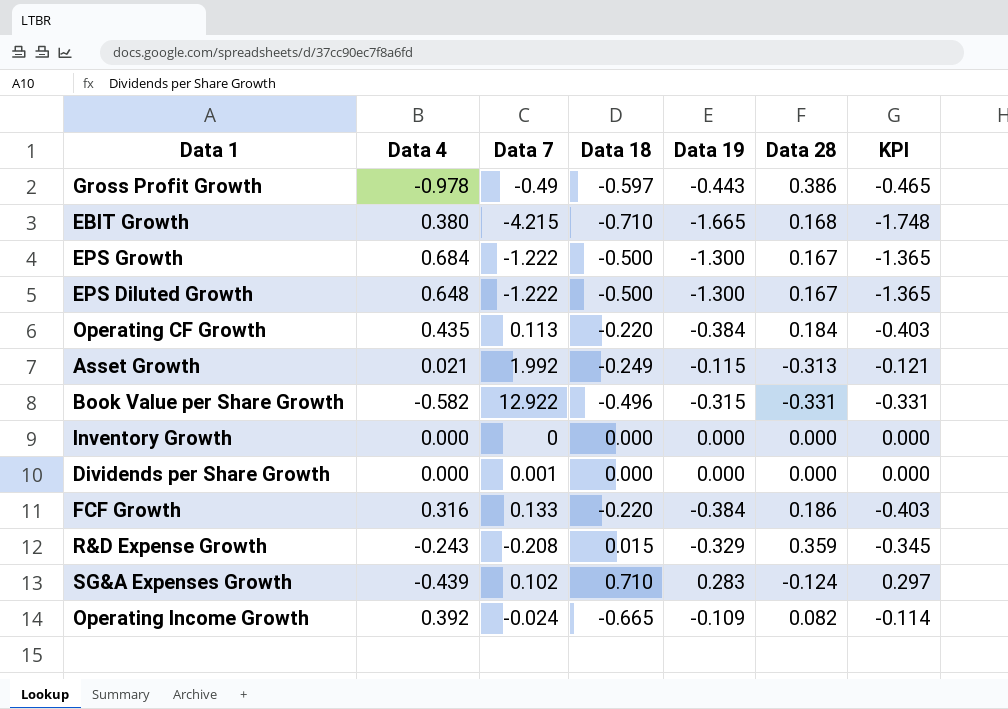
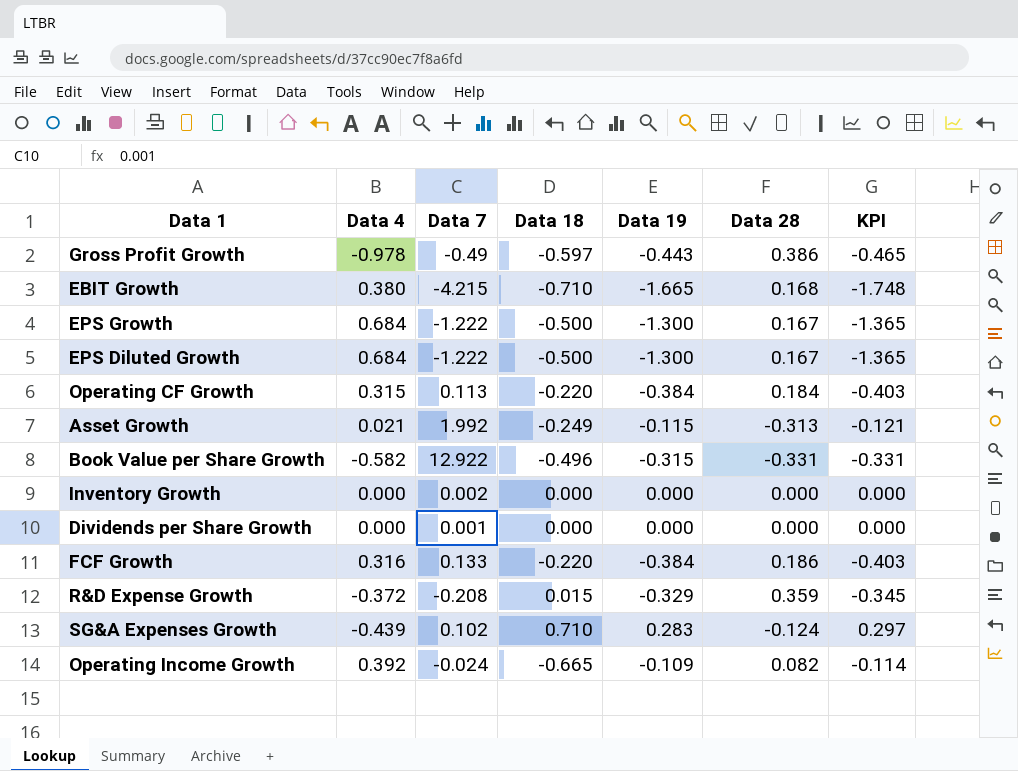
EPS Diluted Growth | Data 4: 0.648 -> 0.684
Operating CF Growth | Data 4: 0.435 -> 0.315
Inventory Growth | Data 7: 0 -> 0.002
R&D Expense Growth | Data 4: -0.243 -> -0.372

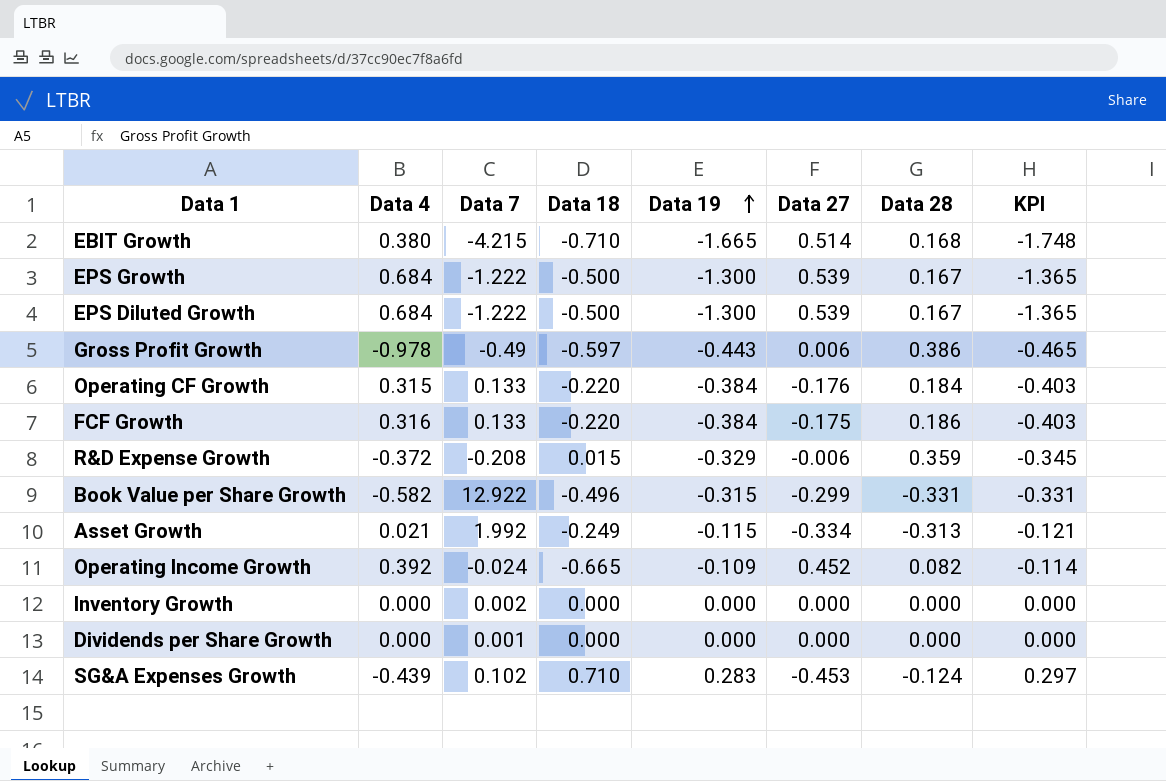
row order: none -> Data 19 ascending
column Data 27 | position: none -> 6
Operating CF Growth | Data 7: 0.113 -> 0.133

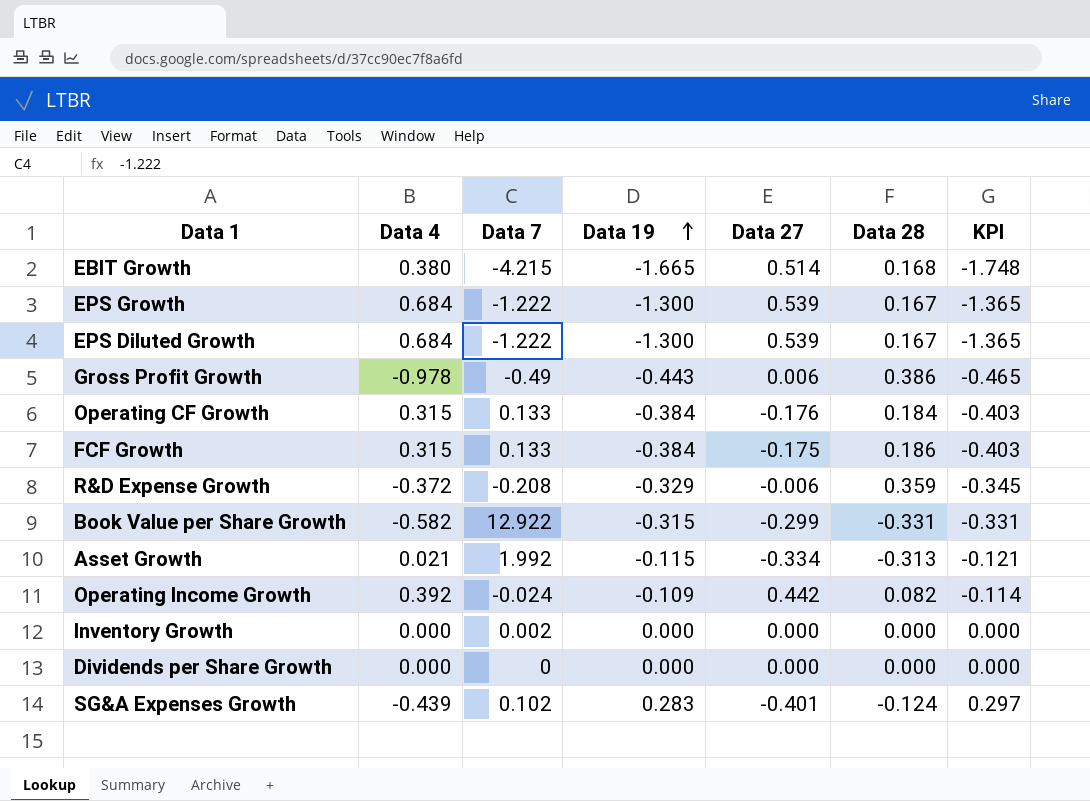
column Data 18 | position: 4 -> none
FCF Growth | Data 4: 0.316 -> 0.315
Operating Income Growth | Data 27: 0.452 -> 0.442
Dividends per Share Growth | Data 7: 0.001 -> 0
SG&A Expenses Growth | Data 27: -0.453 -> -0.401

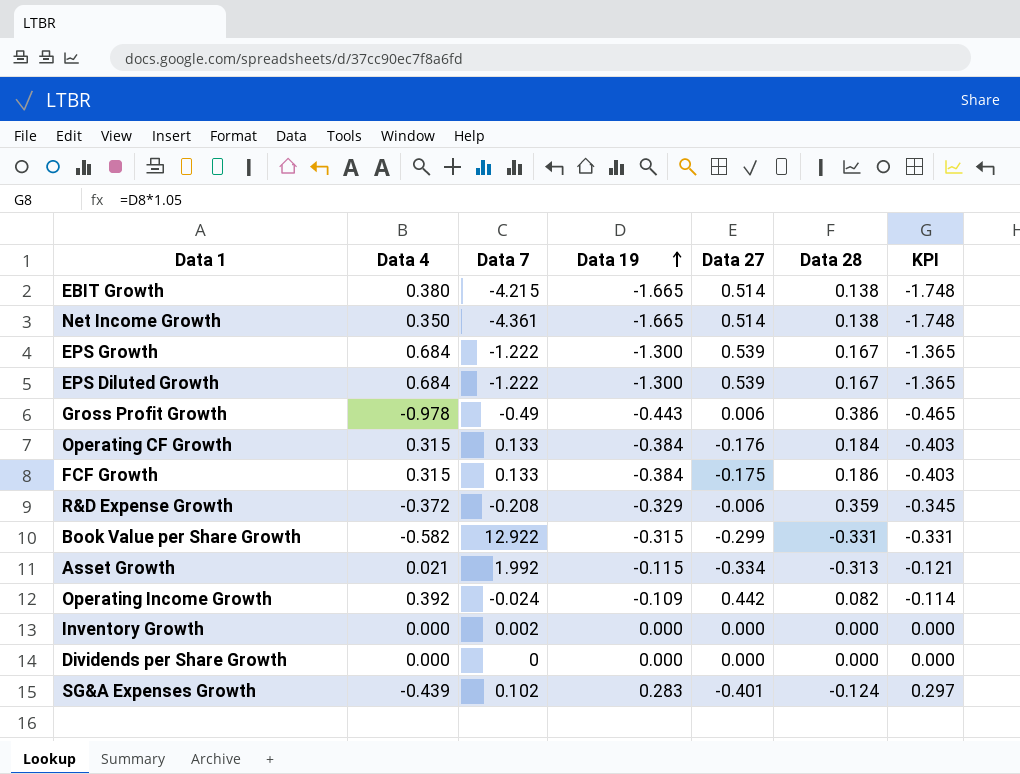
EBIT Growth | Data 28: 0.168 -> 0.138
row Net Income Growth: none -> 0.350 | -4.361 | -1.665 | 0.514 | 0.138 | -1.748

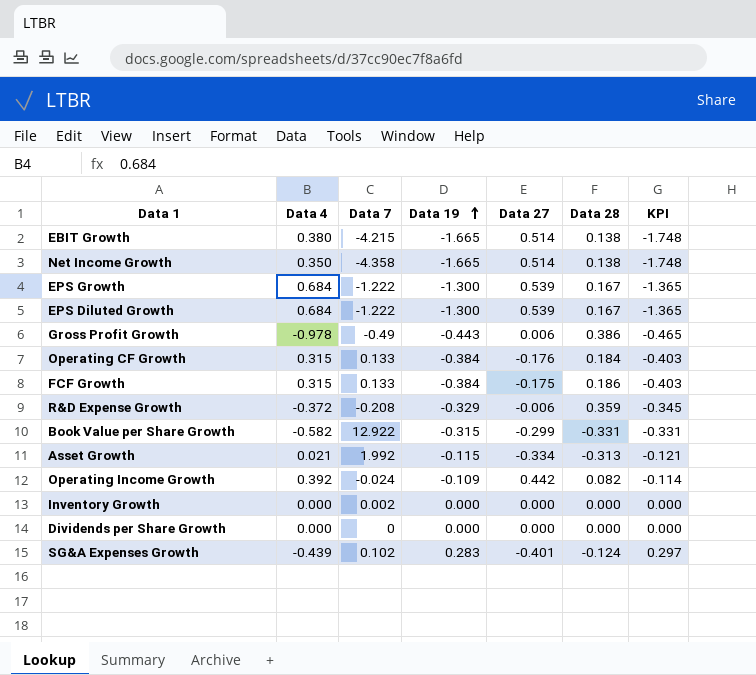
Net Income Growth | Data 7: -4.361 -> -4.358

